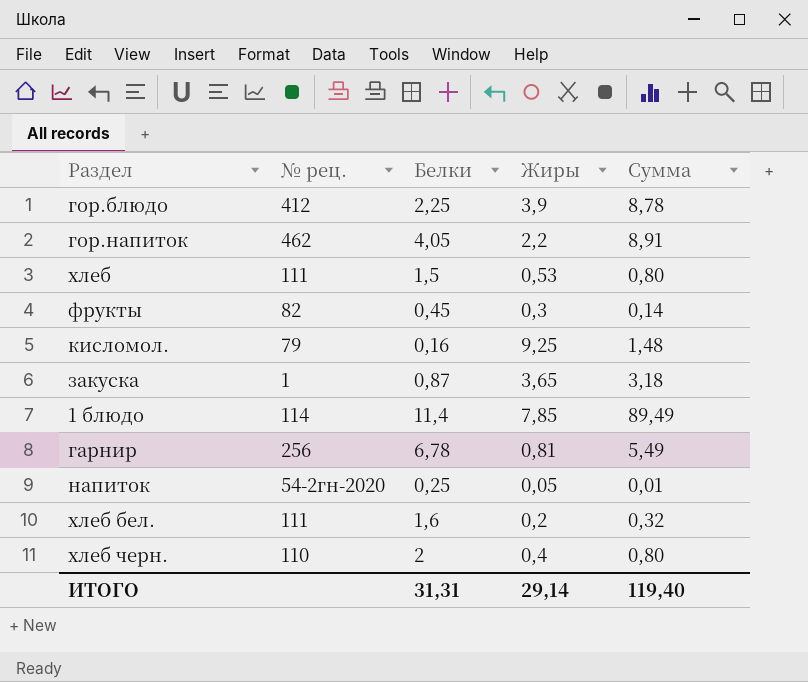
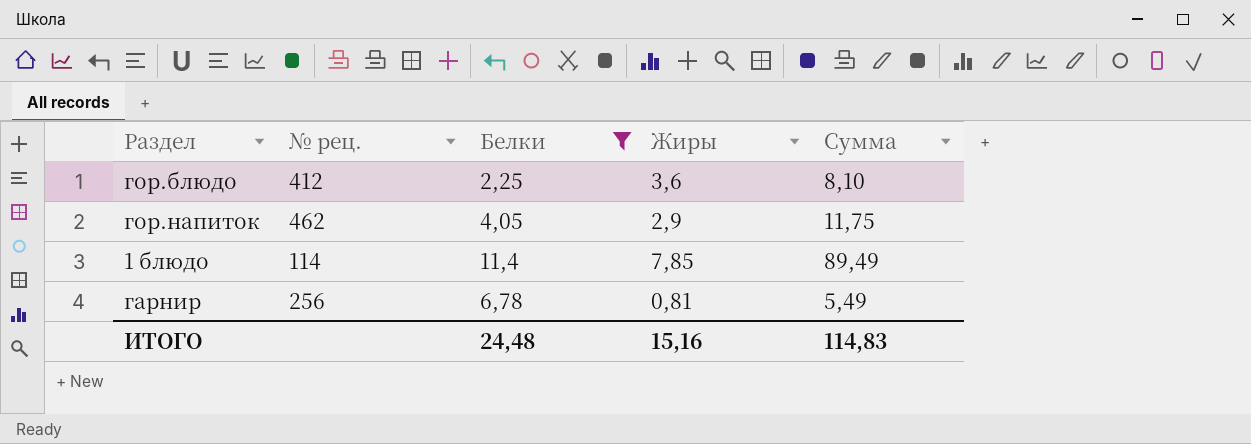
filter: none -> Белки >= 2,25
гор.блюдо | Жиры: 3,9 -> 3,6
гор.блюдо | Сумма: 8,78 -> 8,10
гор.напиток | Жиры: 2,2 -> 2,9
гор.напиток | Сумма: 8,91 -> 11,75
ИТОГО | Белки: 31,31 -> 24,48
ИТОГО | Жиры: 29,14 -> 15,16
ИТОГО | Сумма: 119,40 -> 114,83

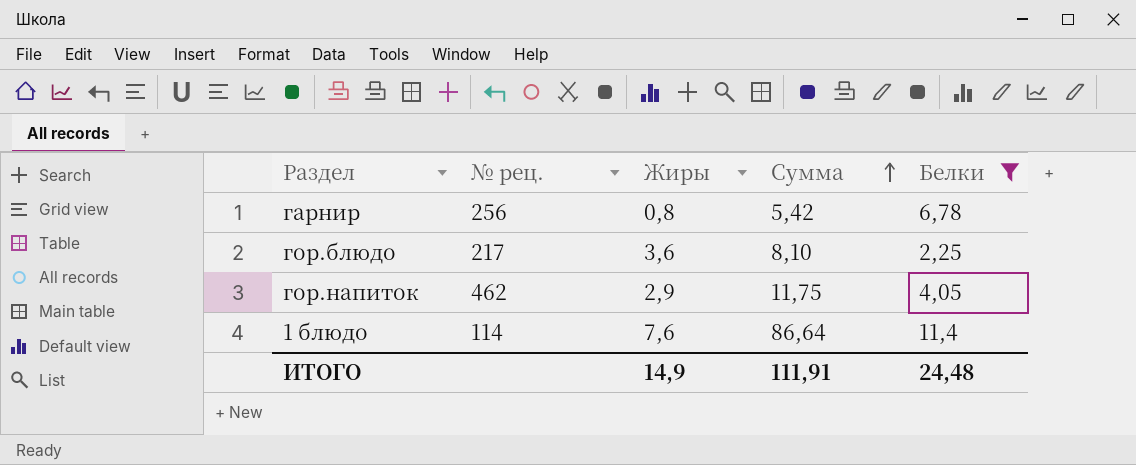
row order: none -> Сумма ascending
column Белки | position: 3 -> 5
гарнир | Жиры: 0,81 -> 0,8
гарнир | Сумма: 5,49 -> 5,42
гор.блюдо | № рец.: 412 -> 217
1 блюдо | Жиры: 7,85 -> 7,6
1 блюдо | Сумма: 89,49 -> 86,64
ИТОГО | Жиры: 15,16 -> 14,9
ИТОГО | Сумма: 114,83 -> 111,91

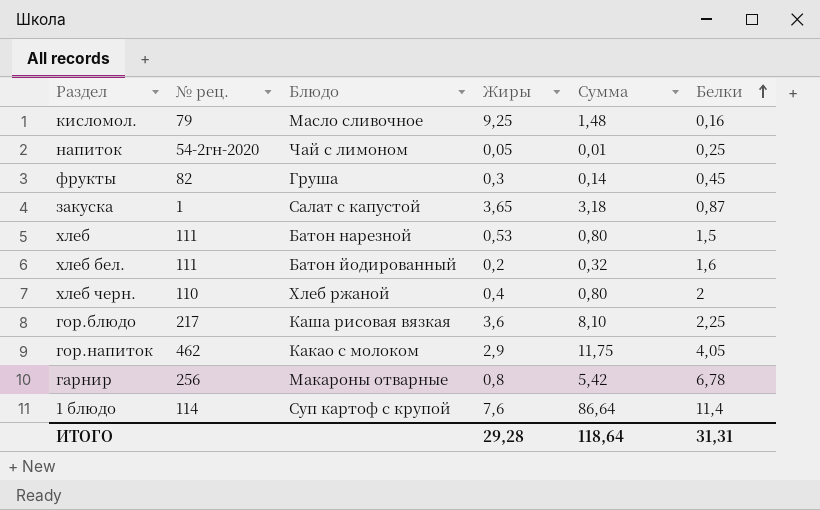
filter: Белки >= 2,25 -> none
row order: Сумма ascending -> Белки ascending
column Блюдо | position: none -> 3
ИТОГО | Жиры: 14,9 -> 29,28
ИТОГО | Сумма: 111,91 -> 118,64
ИТОГО | Белки: 24,48 -> 31,31

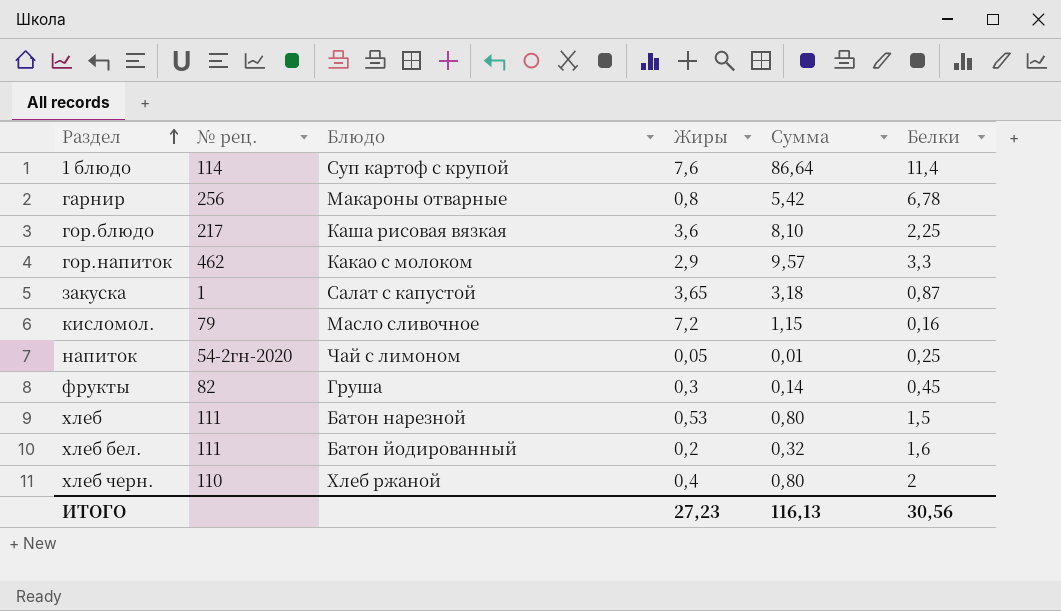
row order: Белки ascending -> Раздел ascending
гор.напиток | Сумма: 11,75 -> 9,57
гор.напиток | Белки: 4,05 -> 3,3
кисломол. | Жиры: 9,25 -> 7,2
кисломол. | Сумма: 1,48 -> 1,15
ИТОГО | Жиры: 29,28 -> 27,23
ИТОГО | Сумма: 118,64 -> 116,13
ИТОГО | Белки: 31,31 -> 30,56

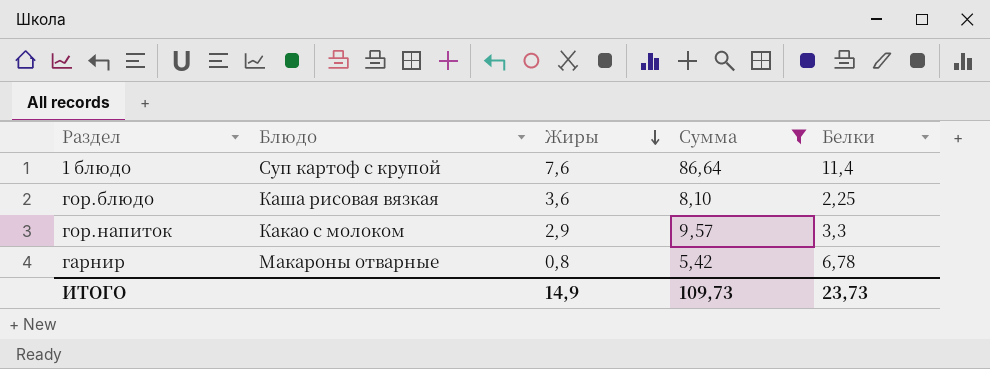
filter: none -> Сумма >= 5,42
row order: Раздел ascending -> Жиры descending
column № рец. | position: 2 -> none
ИТОГО | Жиры: 27,23 -> 14,9
ИТОГО | Сумма: 116,13 -> 109,73
ИТОГО | Белки: 30,56 -> 23,73

